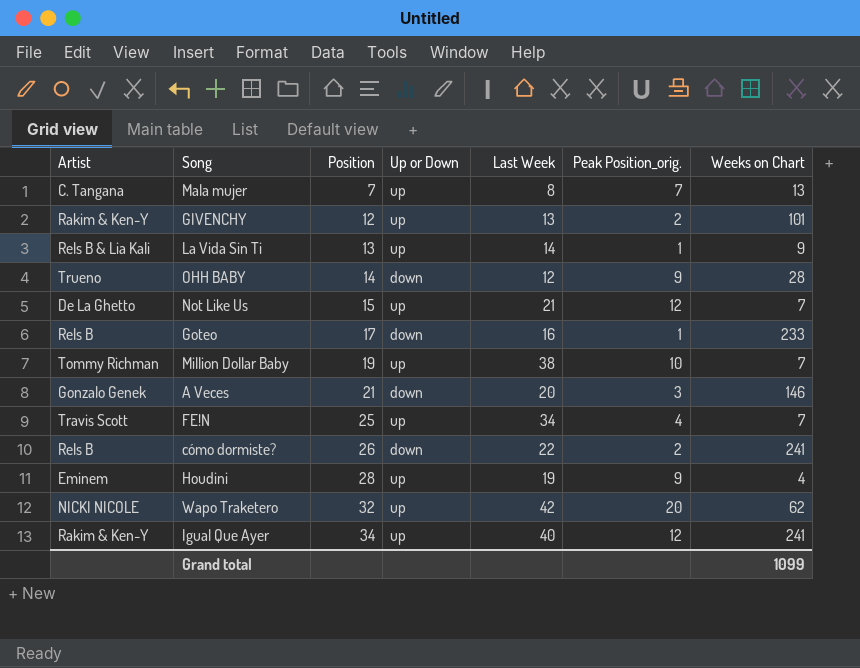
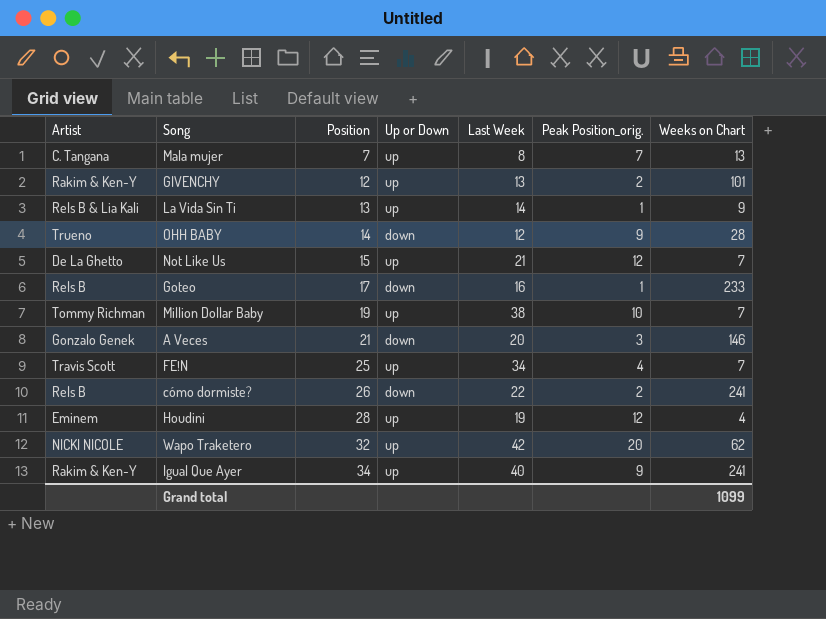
Houdini | Peak Position_orig.: 9 -> 12
Igual Que Ayer | Peak Position_orig.: 12 -> 9

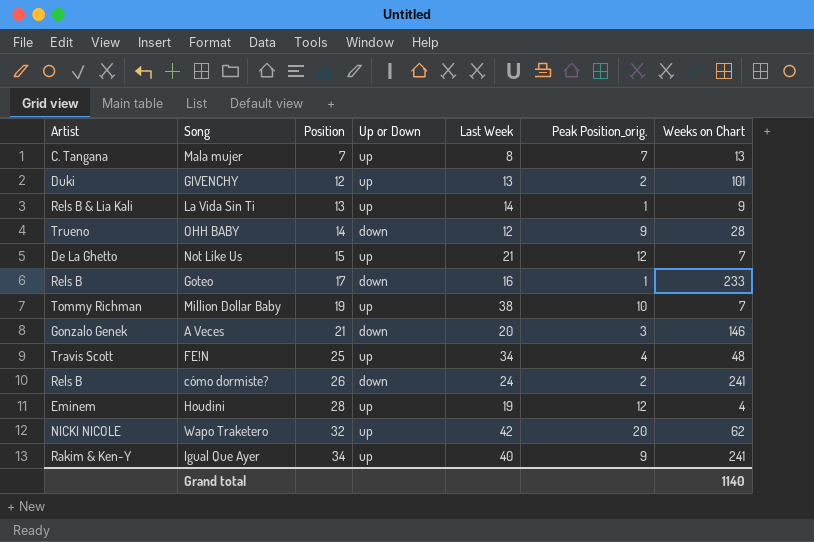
GIVENCHY | Artist: Rakim & Ken-Y -> Duki
FE!N | Weeks on Chart: 7 -> 48
cómo dormiste? | Last Week: 22 -> 24
Grand total | Weeks on Chart: 1099 -> 1140

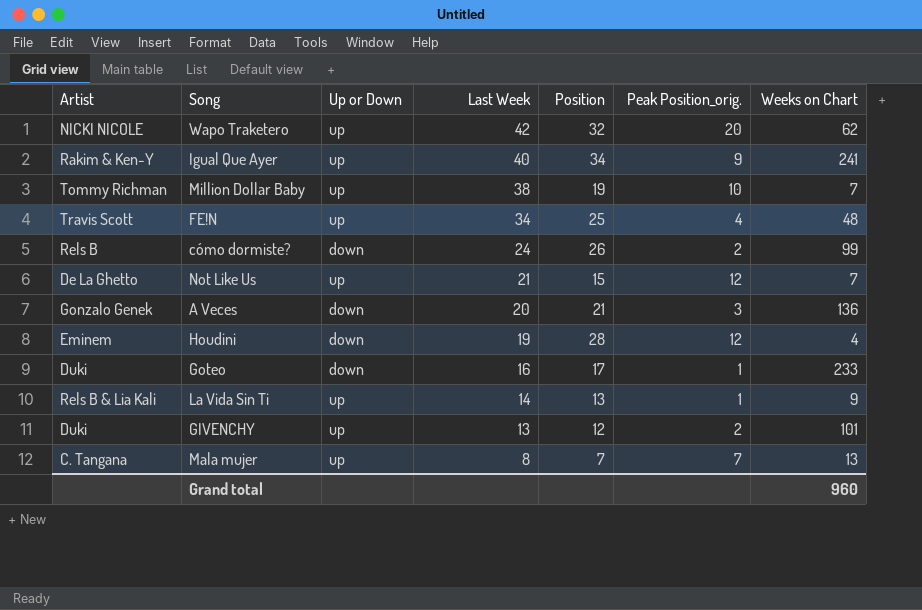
row order: Position ascending -> Last Week descending
column Position | position: 3 -> 5
row OHH BABY: Trueno | 14 | down | 12 | 9 | 28 -> none
cómo dormiste? | Weeks on Chart: 241 -> 99
A Veces | Weeks on Chart: 146 -> 136
Houdini | Up or Down: up -> down
Goteo | Artist: Rels B -> Duki
Grand total | Weeks on Chart: 1140 -> 960

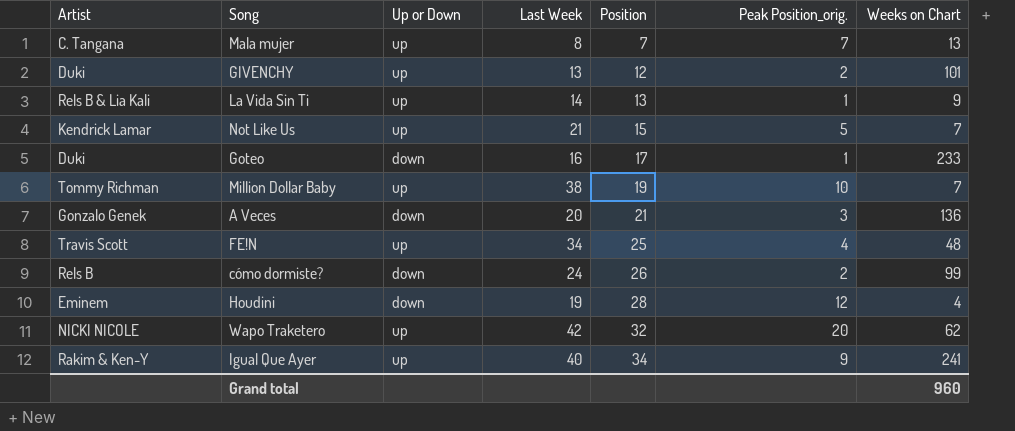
row order: Last Week descending -> Position ascending
Not Like Us | Artist: De La Ghetto -> Kendrick Lamar
Not Like Us | Peak Position_orig.: 12 -> 5

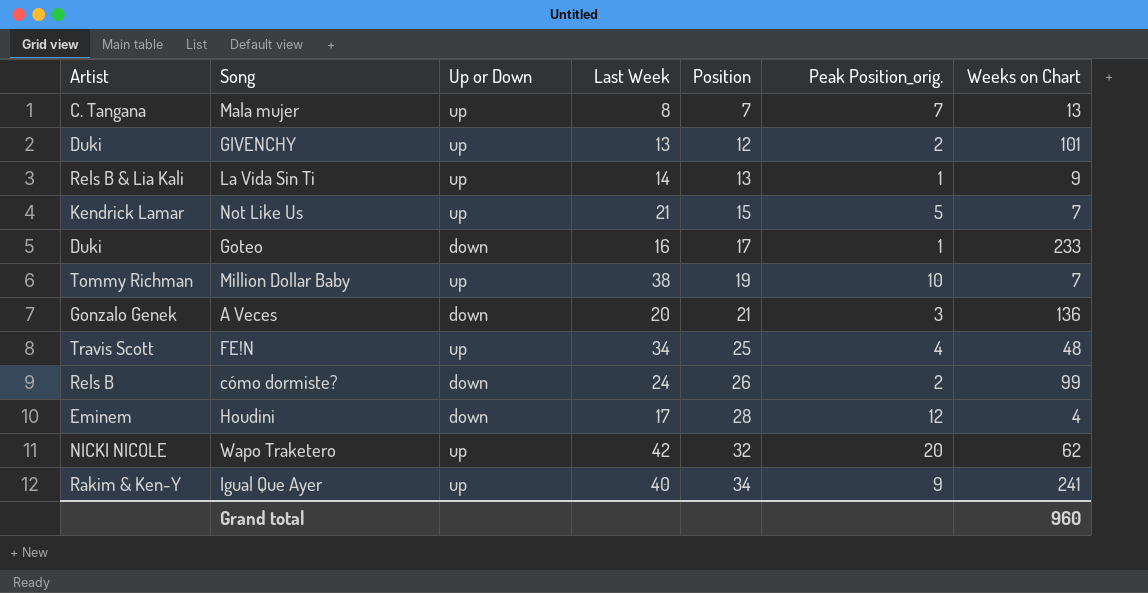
Houdini | Last Week: 19 -> 17

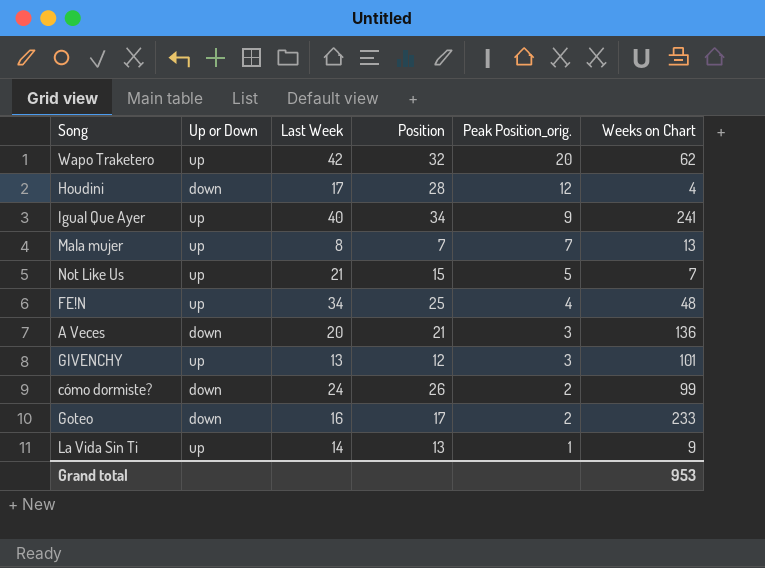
row order: Position ascending -> Peak Position_orig. descending
column Artist | position: 1 -> none
row Million Dollar Baby: Tommy Richman | up | 38 | 19 | 10 | 7 -> none
GIVENCHY | Peak Position_orig.: 2 -> 3
Goteo | Peak Position_orig.: 1 -> 2
Grand total | Weeks on Chart: 960 -> 953

